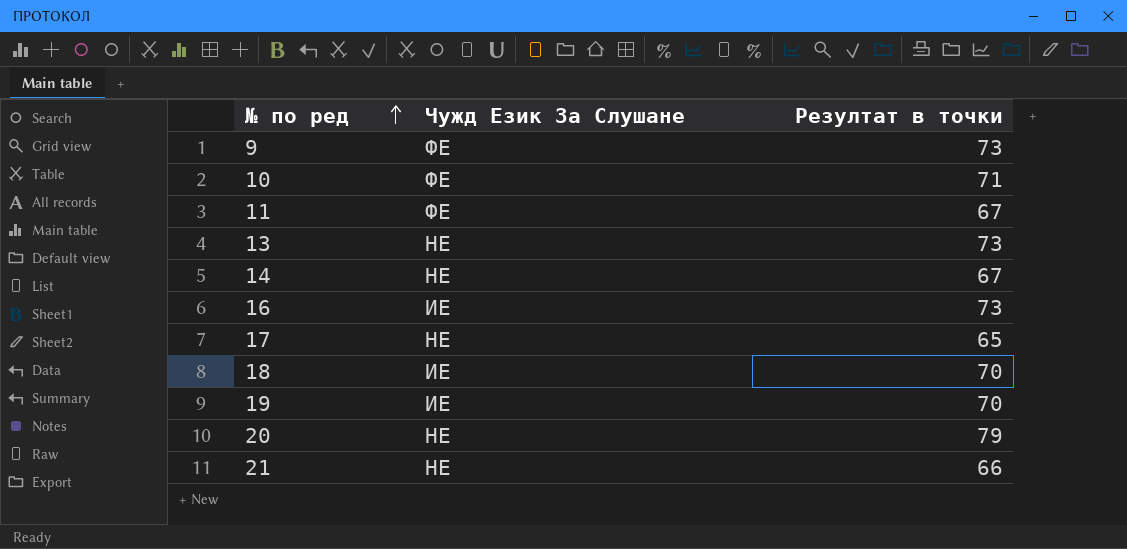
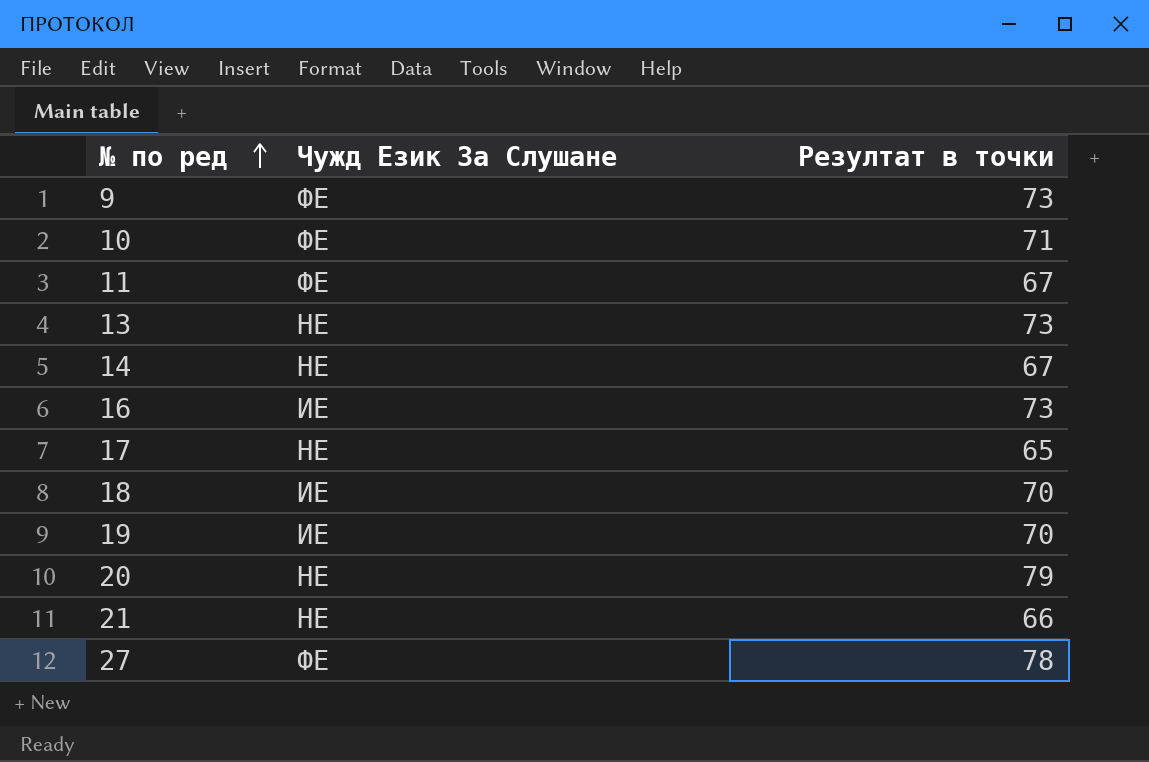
row 27: none -> ФЕ | 78

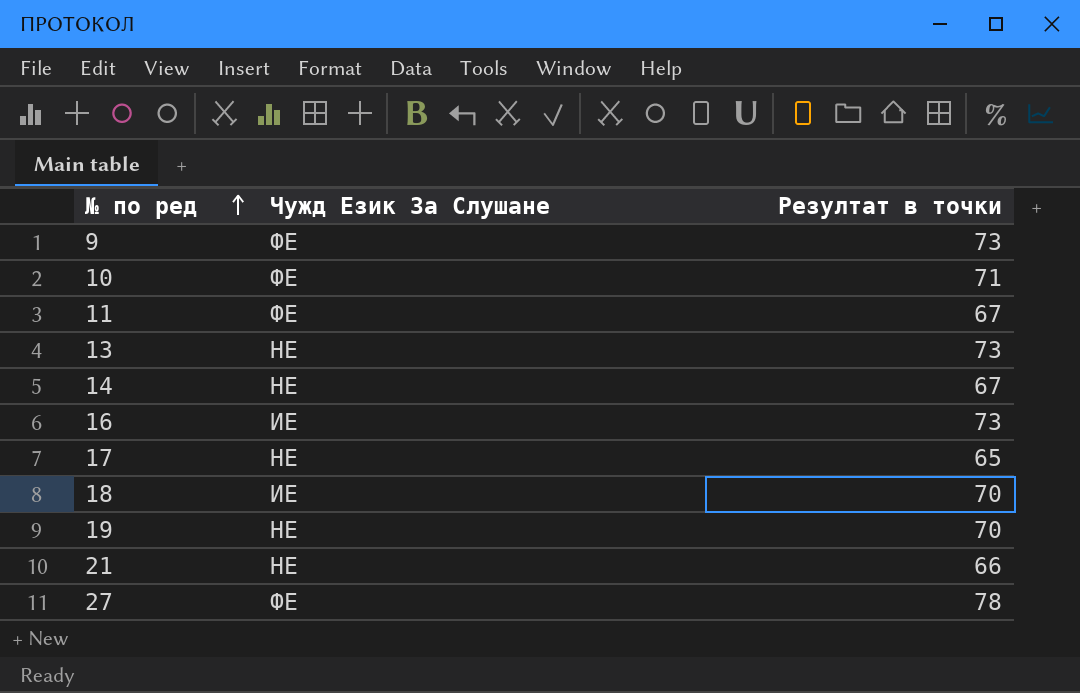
row 20: НЕ | 79 -> none
19 | Чужд Език За Слушане: ИЕ -> НЕ

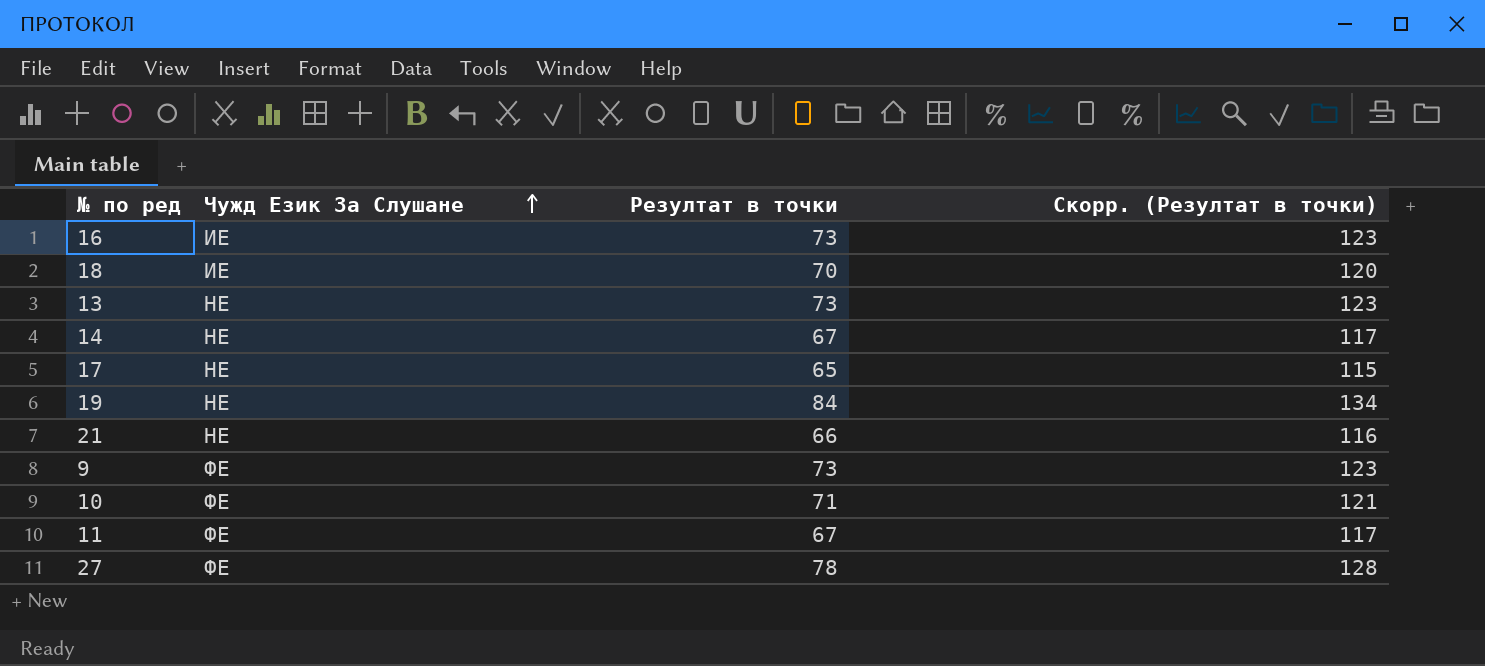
row order: № по ред ascending -> Чужд Език За Слушане ascending
column Скорр. (Резултат в точки) | formula: none -> [Резултат в точки] + 50
19 | Резултат в точки: 70 -> 84

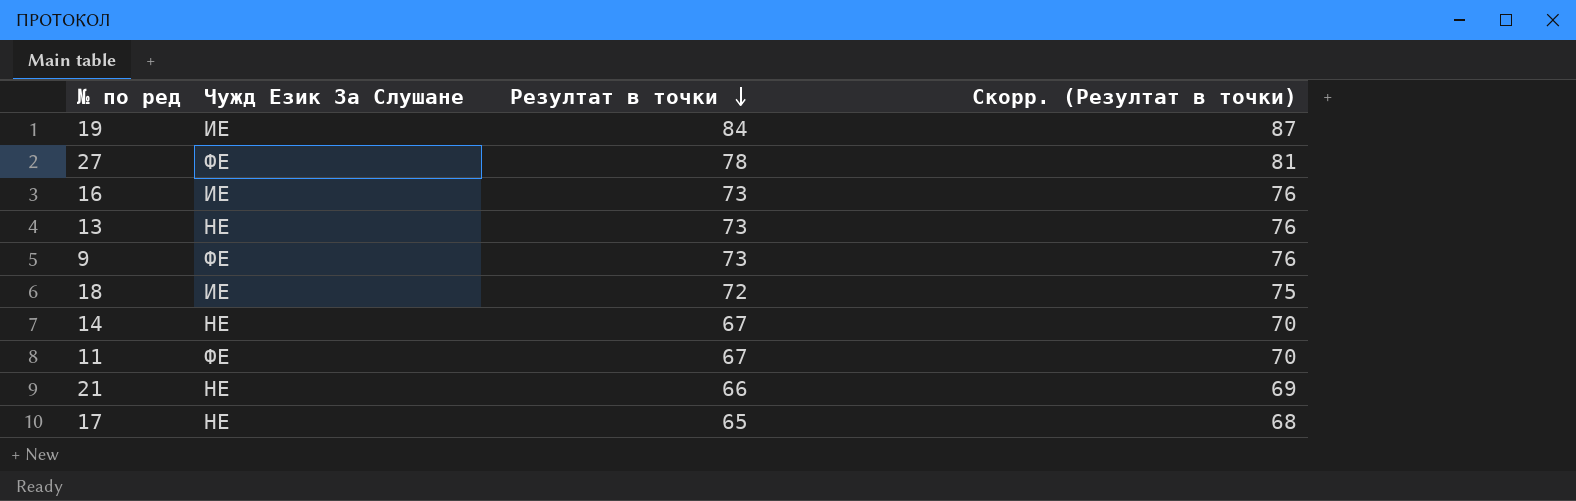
row order: Чужд Език За Слушане ascending -> Резултат в точки descending
column Скорр. (Резултат в точки) | formula: [Резултат в точки] + 50 -> [Резултат в точки] + 3
row 10: ФЕ | 71 | 121 -> none
19 | Чужд Език За Слушане: НЕ -> ИЕ
18 | Резултат в точки: 70 -> 72

